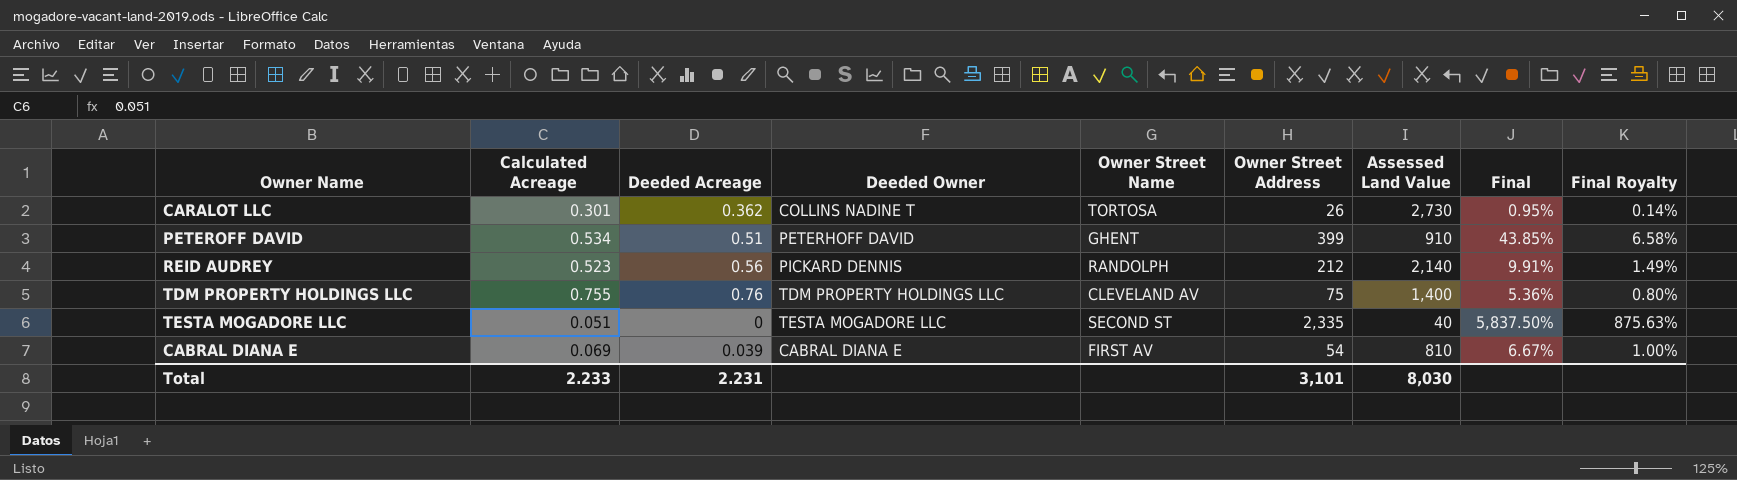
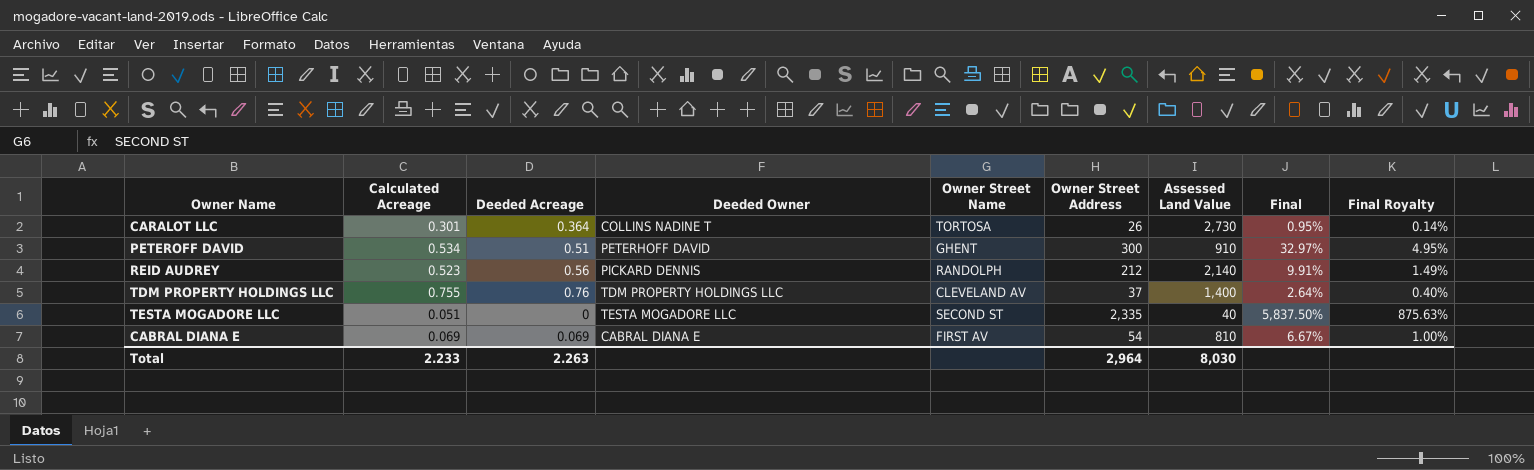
CARALOT LLC | Deeded Acreage: 0.362 -> 0.364
PETEROFF DAVID | Owner Street Address: 399 -> 300
PETEROFF DAVID | Final: 43.85% -> 32.97%
PETEROFF DAVID | Final Royalty: 6.58% -> 4.95%
TDM PROPERTY HOLDINGS LLC | Owner Street Address: 75 -> 37
TDM PROPERTY HOLDINGS LLC | Final: 5.36% -> 2.64%
TDM PROPERTY HOLDINGS LLC | Final Royalty: 0.80% -> 0.40%
CABRAL DIANA E | Deeded Acreage: 0.039 -> 0.069
Total | Deeded Acreage: 2.231 -> 2.263
Total | Owner Street Address: 3,101 -> 2,964

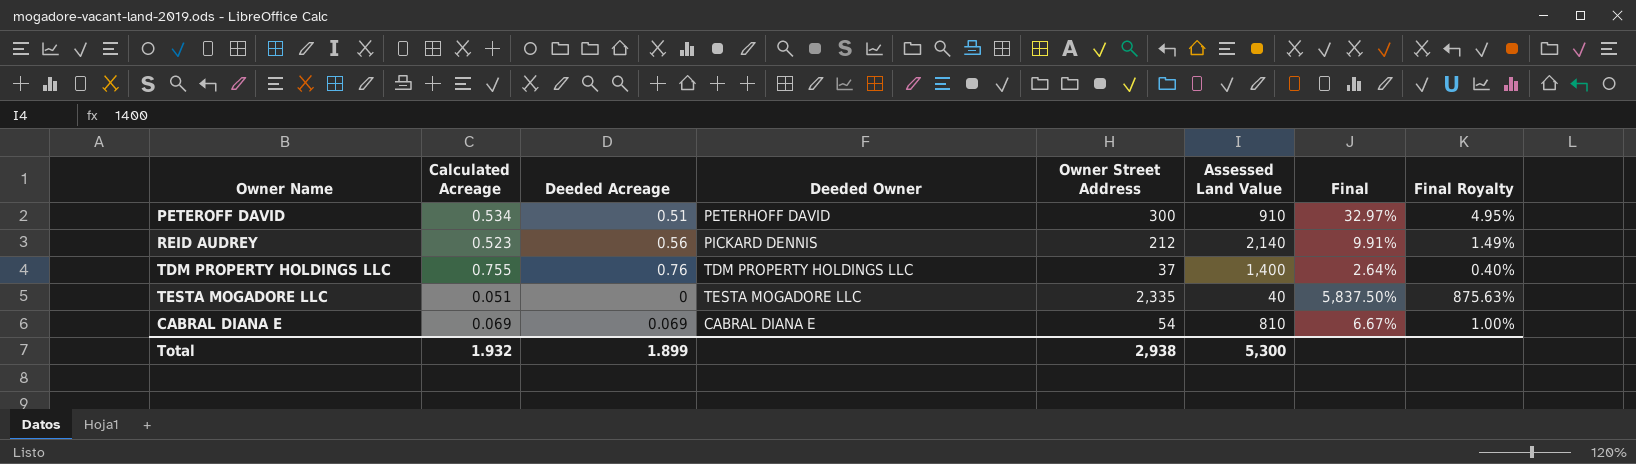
column Owner Street Name | position: 5 -> none
row CARALOT LLC: 0.301 | 0.364 | COLLINS NADINE T | TORTOSA | 26 | 2,730 | 0.95% | 0.14% -> none
Total | Calculated Acreage: 2.233 -> 1.932
Total | Deeded Acreage: 2.263 -> 1.899
Total | Owner Street Address: 2,964 -> 2,938
Total | Assessed Land Value: 8,030 -> 5,300

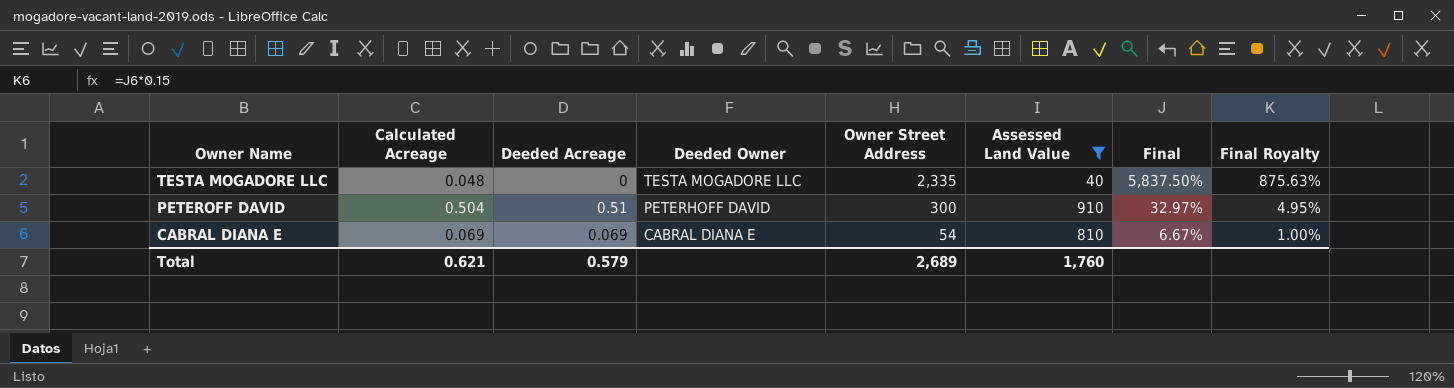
filter: none -> Assessed Land Value <= 910
row order: none -> Owner Name descending
TESTA MOGADORE LLC | Calculated Acreage: 0.051 -> 0.048
PETEROFF DAVID | Calculated Acreage: 0.534 -> 0.504
Total | Calculated Acreage: 1.932 -> 0.621
Total | Deeded Acreage: 1.899 -> 0.579
Total | Owner Street Address: 2,938 -> 2,689
Total | Assessed Land Value: 5,300 -> 1,760

